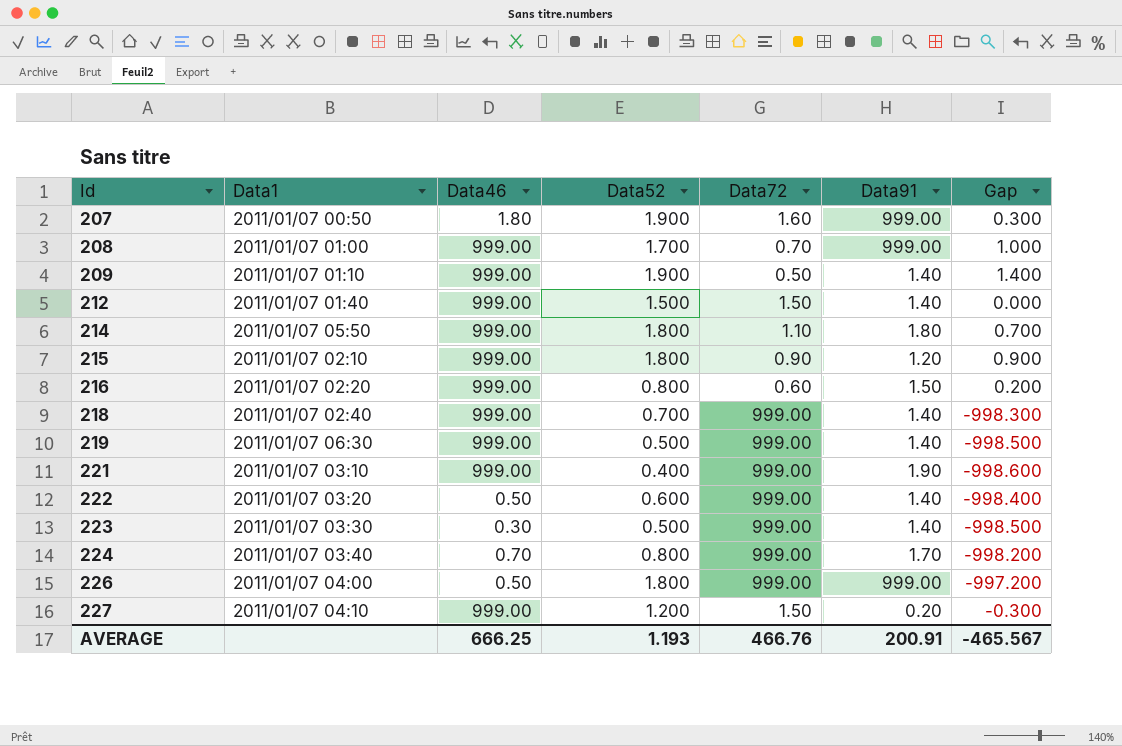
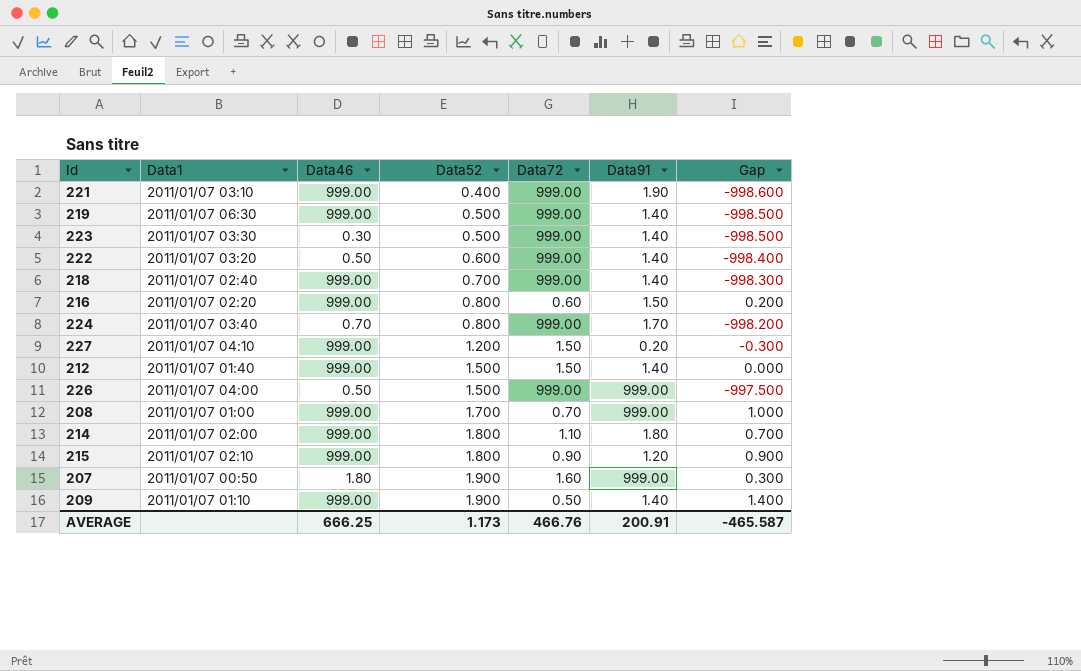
row order: Id ascending -> Data52 ascending
226 | Data52: 1.800 -> 1.500
226 | Gap: -997.200 -> -997.500
214 | Data1: 2011/01/07 05:50 -> 2011/01/07 02:00
AVERAGE | Data52: 1.193 -> 1.173
AVERAGE | Gap: -465.567 -> -465.587

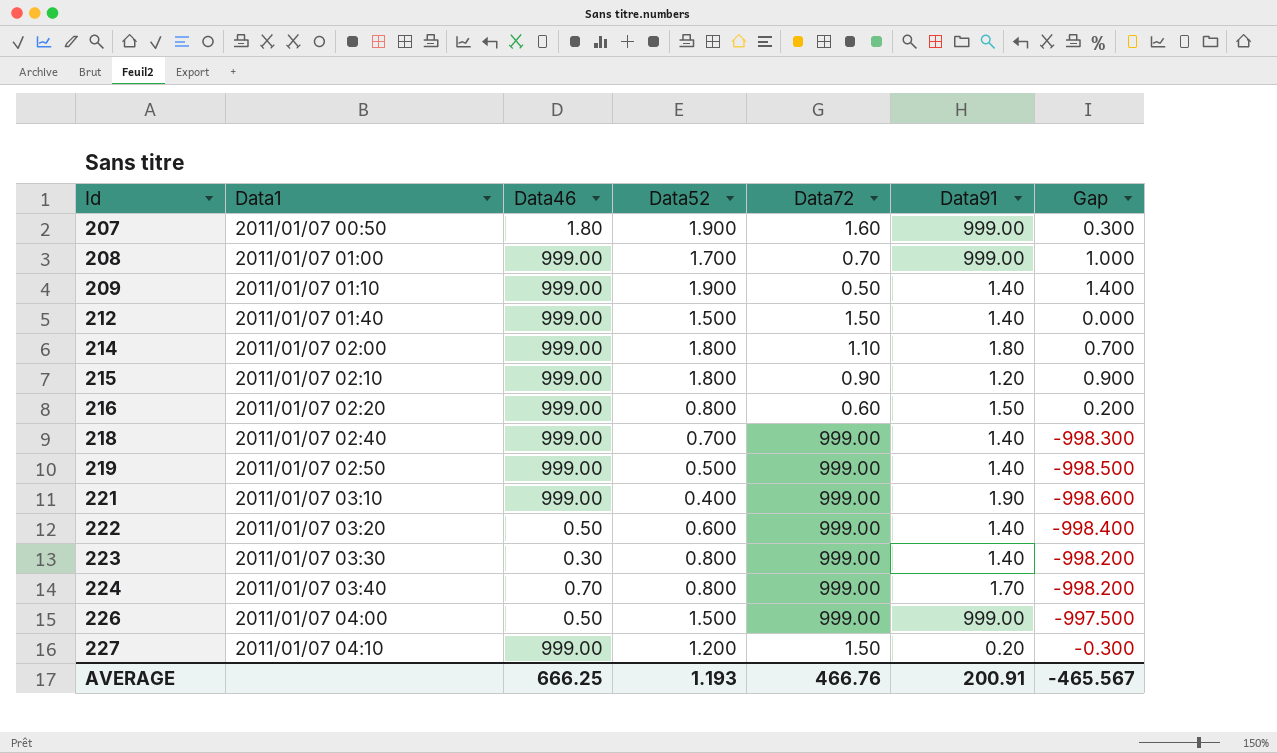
row order: Data52 ascending -> Id ascending
219 | Data1: 2011/01/07 06:30 -> 2011/01/07 02:50
223 | Data52: 0.500 -> 0.800
223 | Gap: -998.500 -> -998.200
AVERAGE | Data52: 1.173 -> 1.193
AVERAGE | Gap: -465.587 -> -465.567

